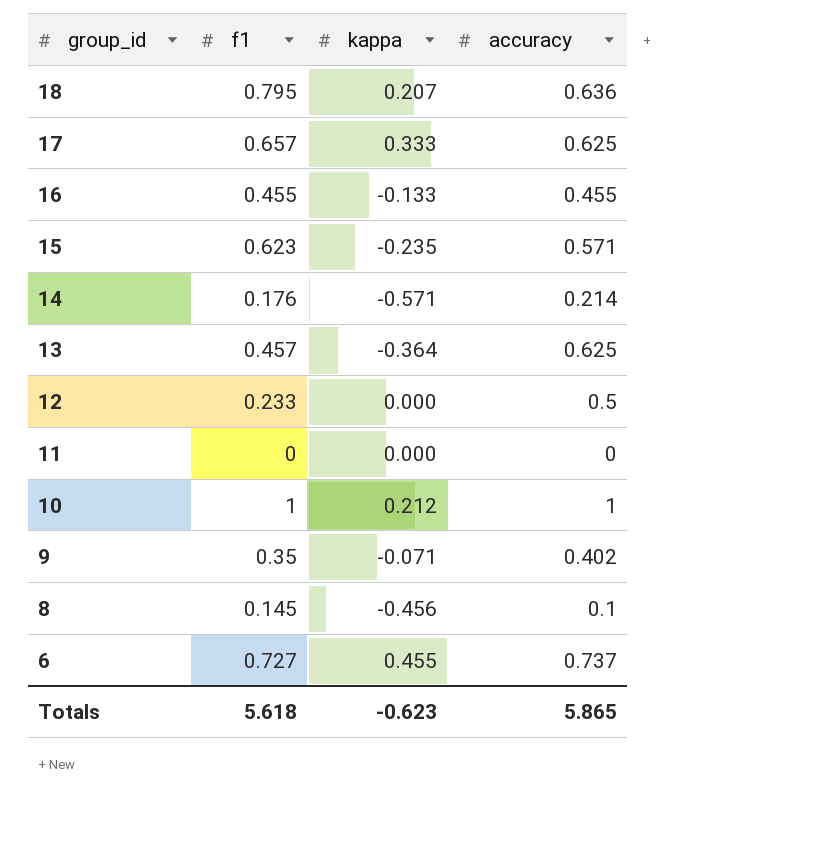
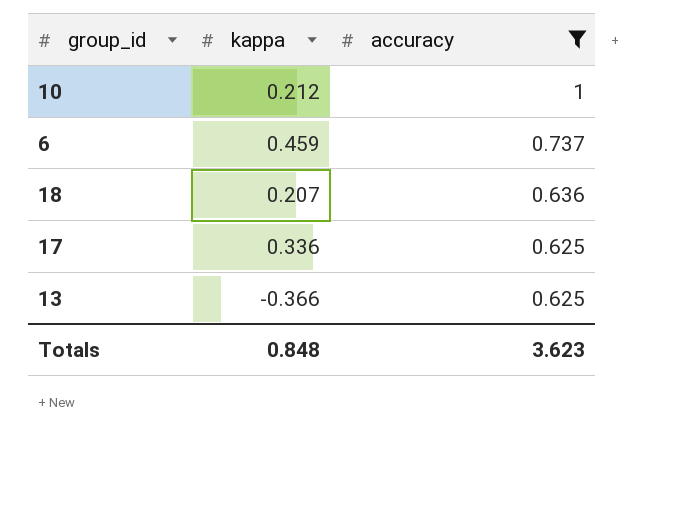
filter: none -> accuracy >= 0.625
row order: group_id descending -> accuracy descending
column f1 | position: 2 -> none
6 | kappa: 0.455 -> 0.459
17 | kappa: 0.333 -> 0.336
13 | kappa: -0.364 -> -0.366
Totals | kappa: -0.623 -> 0.848
Totals | accuracy: 5.865 -> 3.623

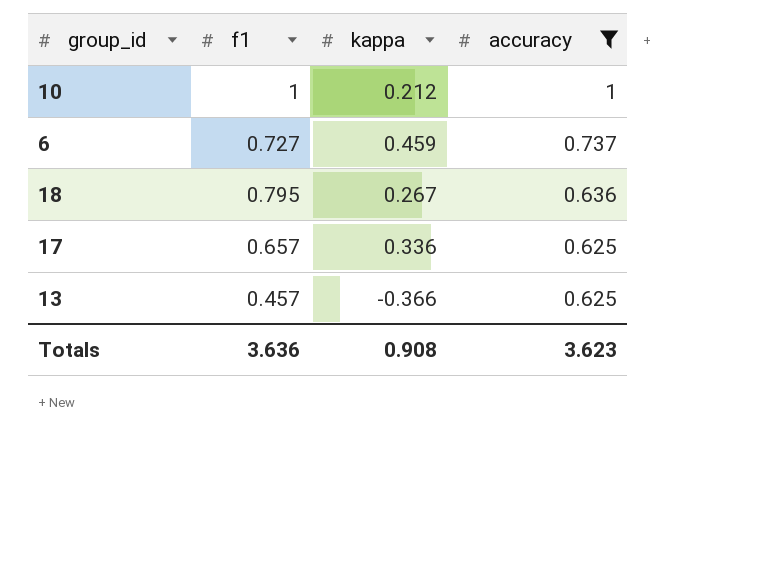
column f1 | position: none -> 2
18 | kappa: 0.207 -> 0.267
Totals | kappa: 0.848 -> 0.908

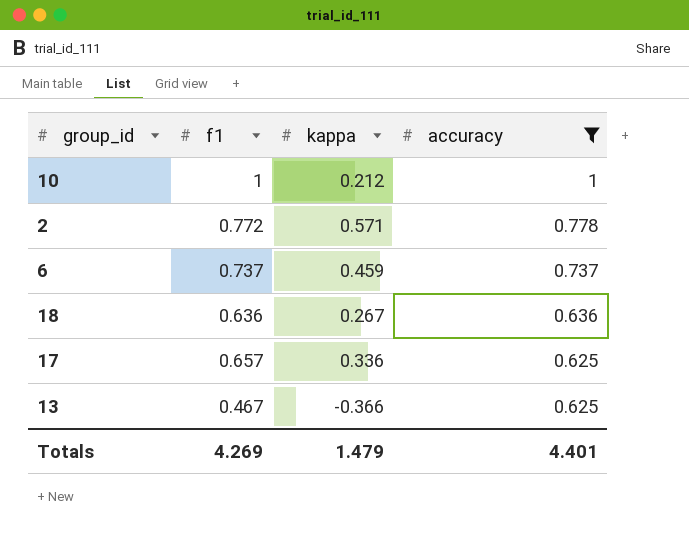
row 2: none -> 0.772 | 0.571 | 0.778
6 | f1: 0.727 -> 0.737
18 | f1: 0.795 -> 0.636
13 | f1: 0.457 -> 0.467
Totals | f1: 3.636 -> 4.269
Totals | kappa: 0.908 -> 1.479
Totals | accuracy: 3.623 -> 4.401

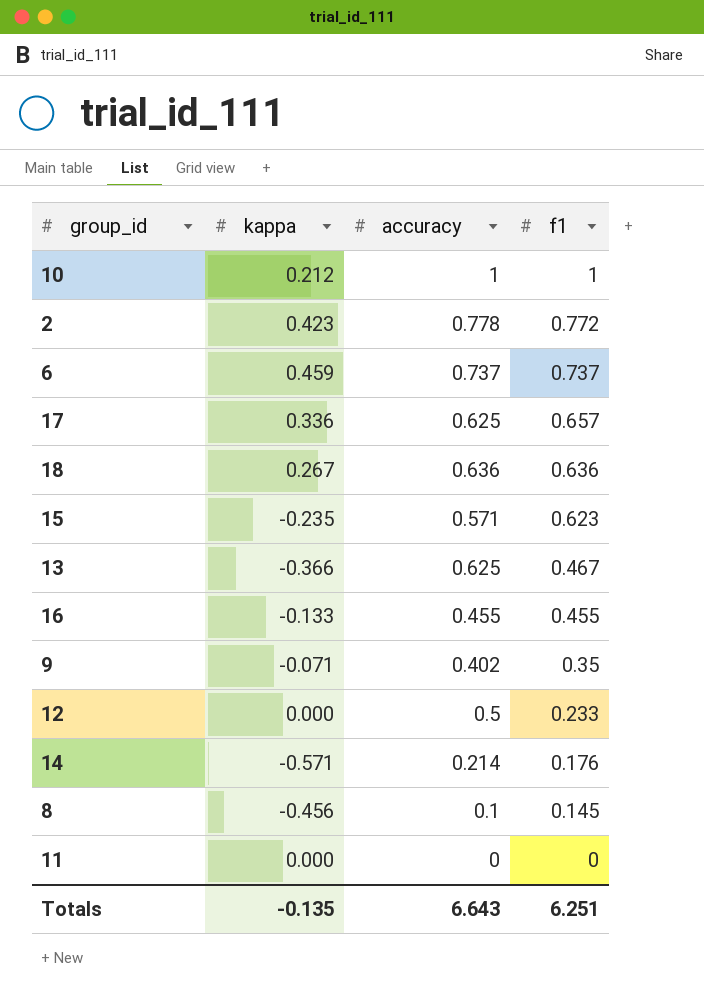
filter: accuracy >= 0.625 -> none
row order: accuracy descending -> f1 descending
column f1 | position: 2 -> 4
2 | kappa: 0.571 -> 0.423
Totals | kappa: 1.479 -> -0.135
Totals | accuracy: 4.401 -> 6.643
Totals | f1: 4.269 -> 6.251

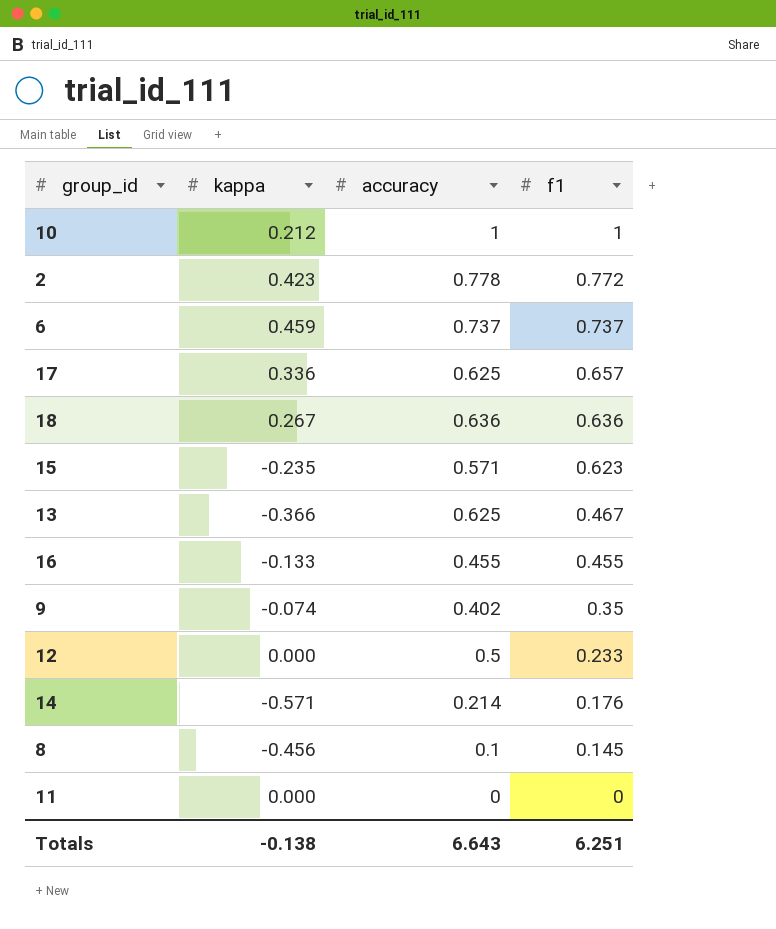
9 | kappa: -0.071 -> -0.074
Totals | kappa: -0.135 -> -0.138

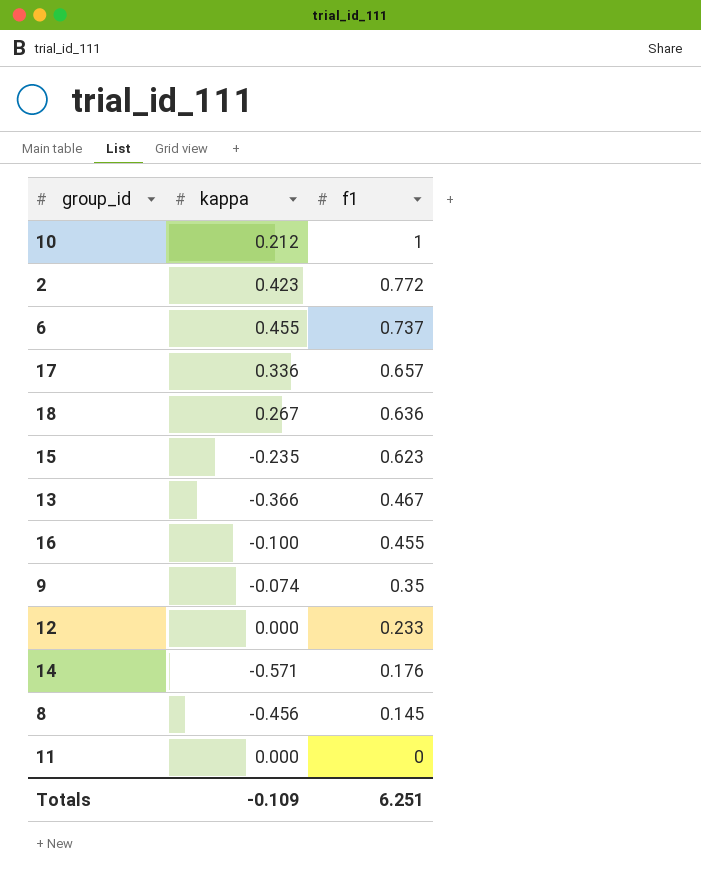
column accuracy | position: 3 -> none
6 | kappa: 0.459 -> 0.455
16 | kappa: -0.133 -> -0.100
Totals | kappa: -0.138 -> -0.109

